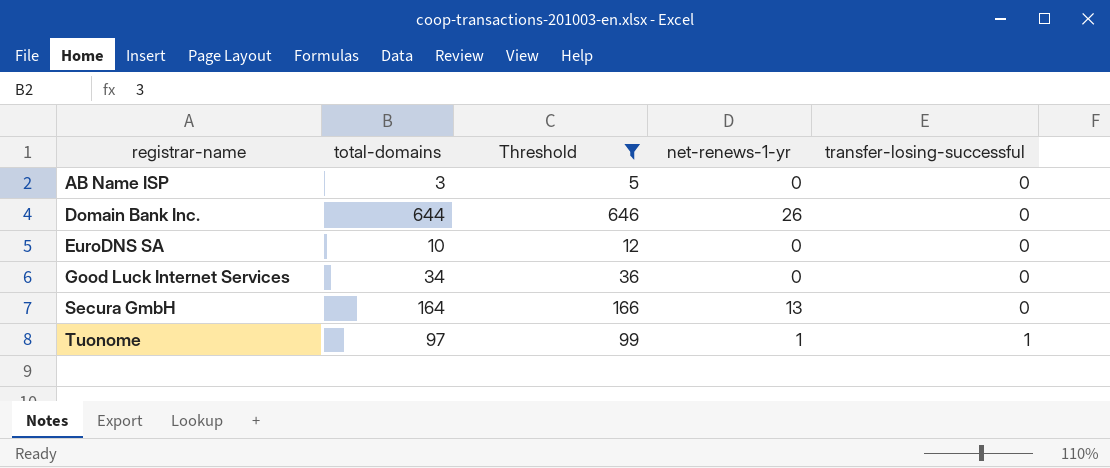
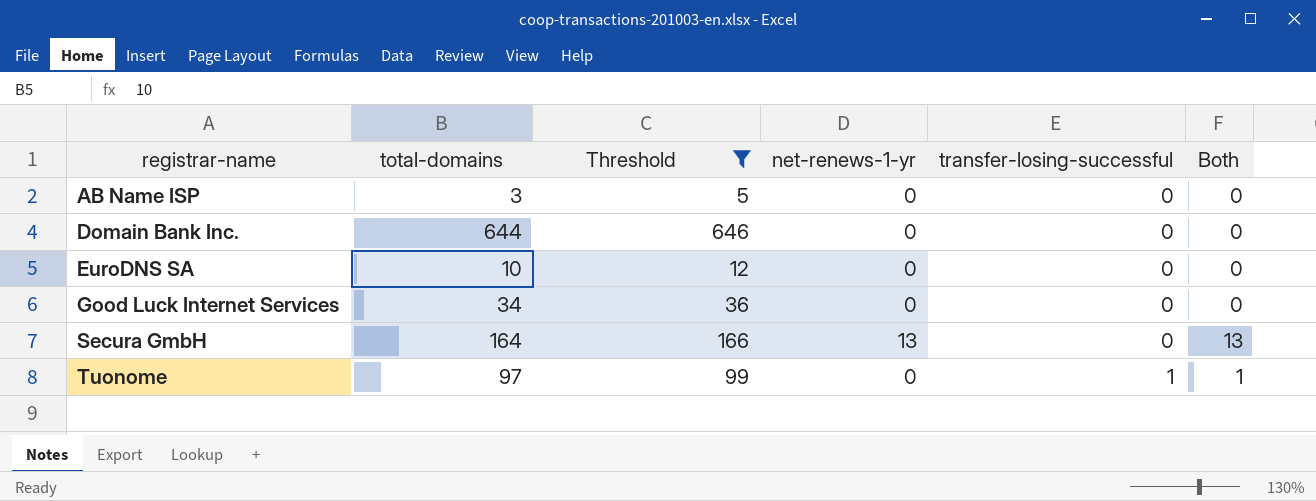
column Both | formula: none -> [net-renews-1-yr] + [transfer-losing-successful]
Domain Bank Inc. | net-renews-1-yr: 26 -> 0
Tuonome | net-renews-1-yr: 1 -> 0

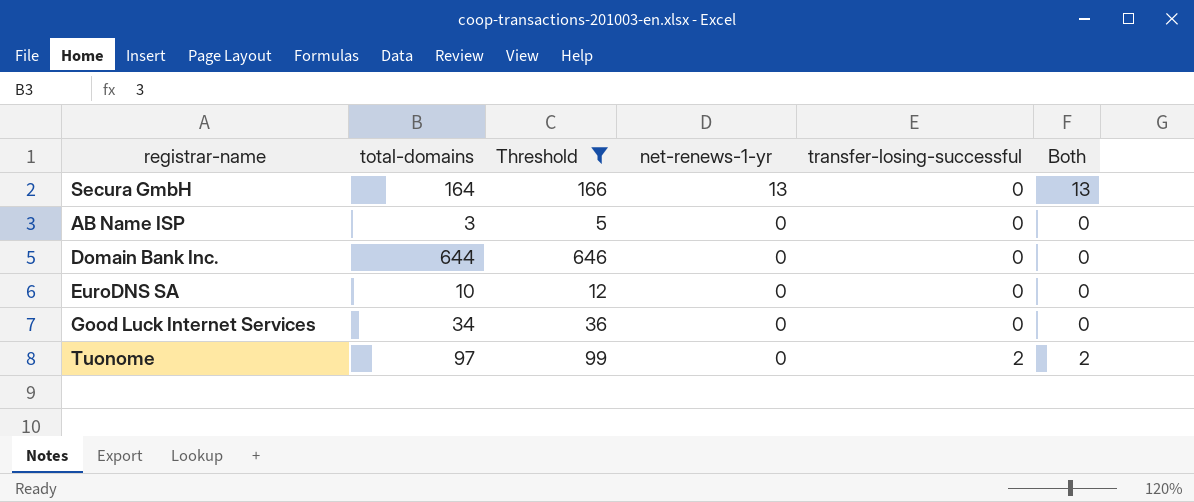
row order: registrar-name ascending -> net-renews-1-yr descending
Tuonome | transfer-losing-successful: 1 -> 2
Tuonome | Both: 1 -> 2

